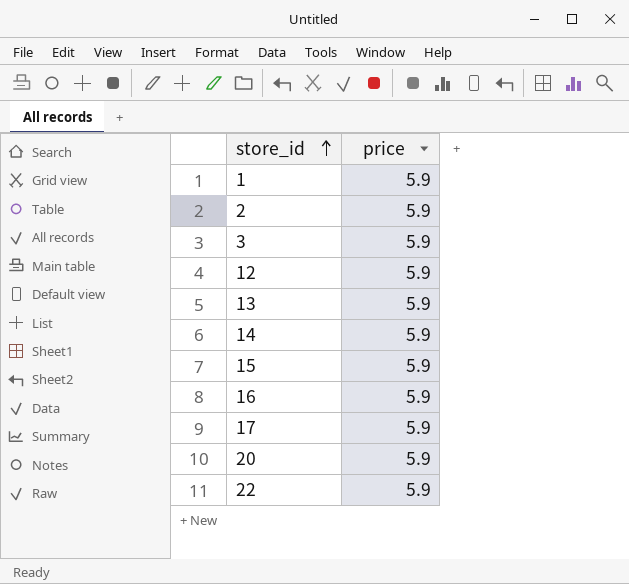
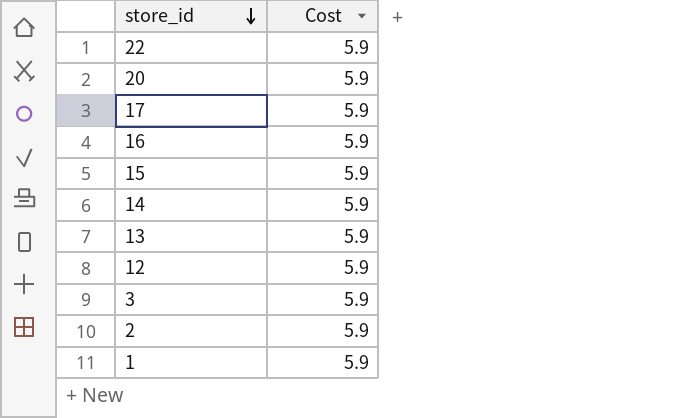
row order: store_id ascending -> store_id descending
column name: price -> Cost

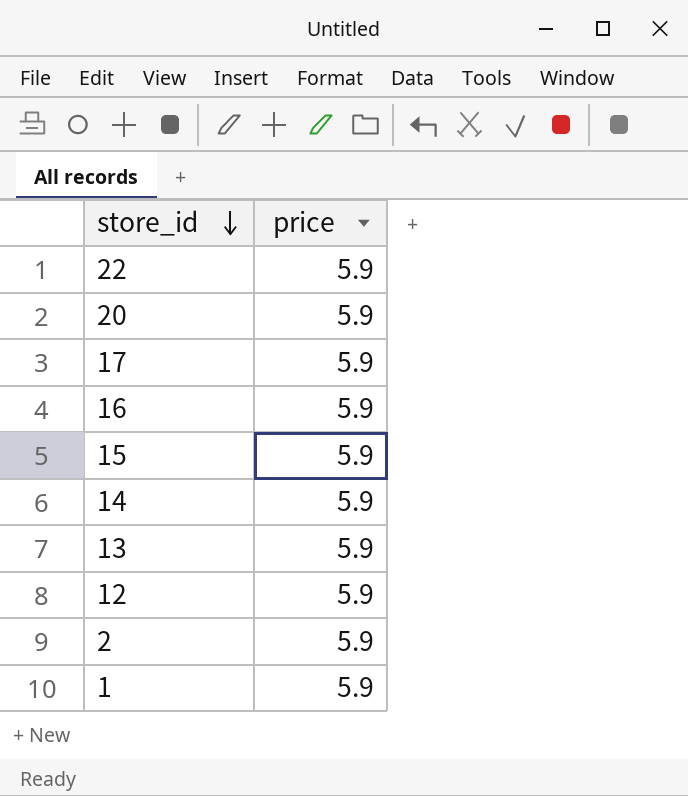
column name: Cost -> price
row 3: 5.9 -> none

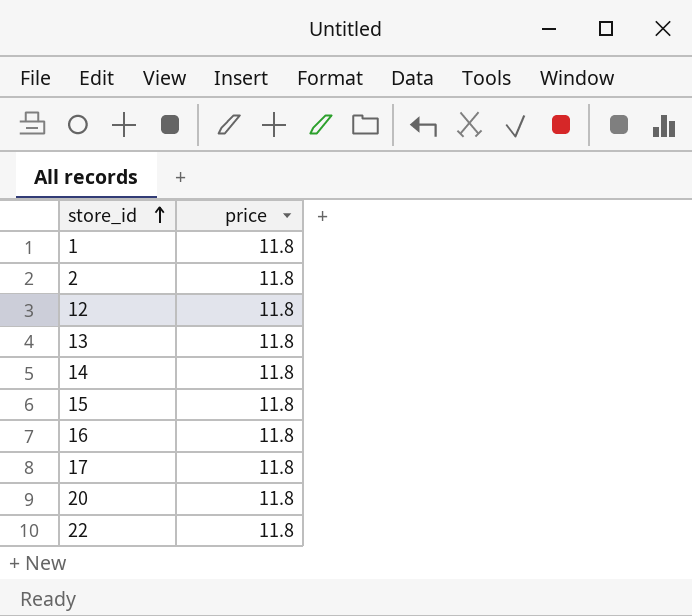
row order: store_id descending -> store_id ascending
1 | price: 5.9 -> 11.8
2 | price: 5.9 -> 11.8
12 | price: 5.9 -> 11.8
13 | price: 5.9 -> 11.8
14 | price: 5.9 -> 11.8
15 | price: 5.9 -> 11.8
16 | price: 5.9 -> 11.8
17 | price: 5.9 -> 11.8
20 | price: 5.9 -> 11.8
22 | price: 5.9 -> 11.8

